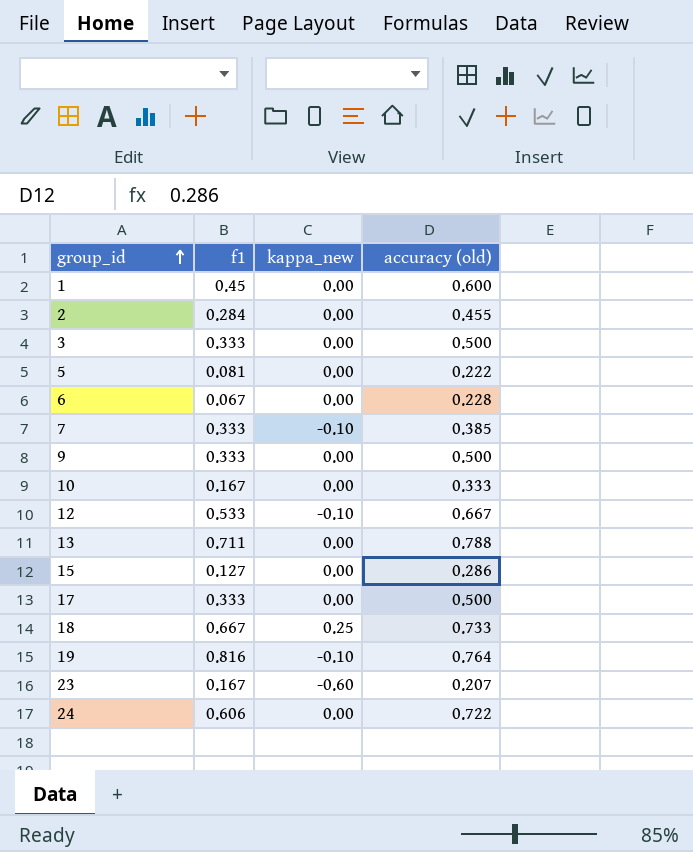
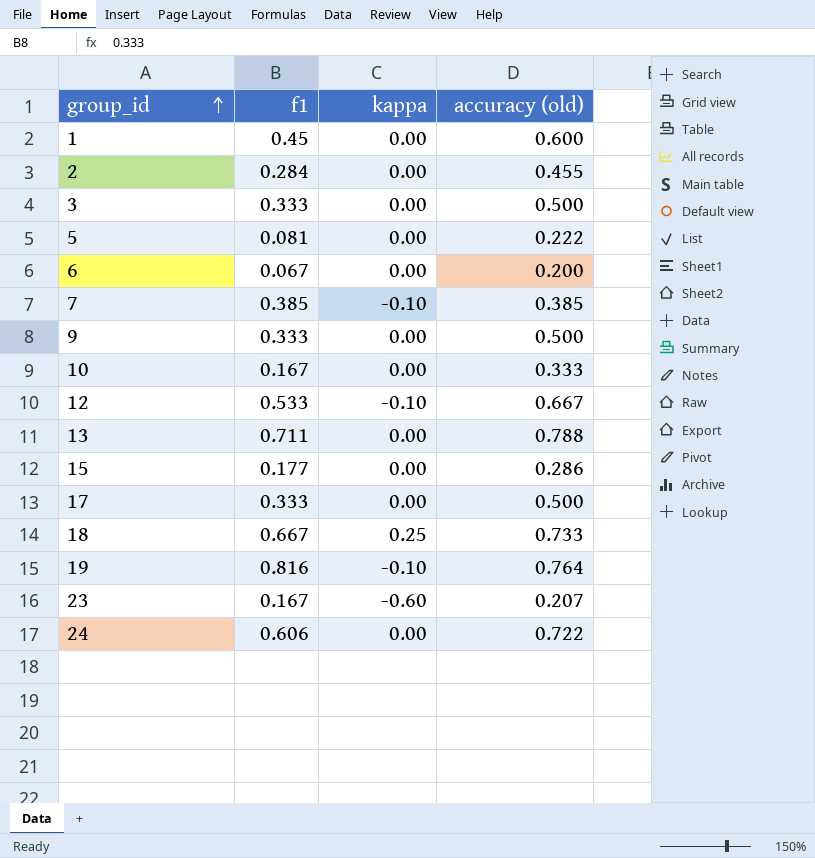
column name: kappa_new -> kappa
6 | accuracy (old): 0.228 -> 0.200
7 | f1: 0.333 -> 0.385
15 | f1: 0.127 -> 0.177

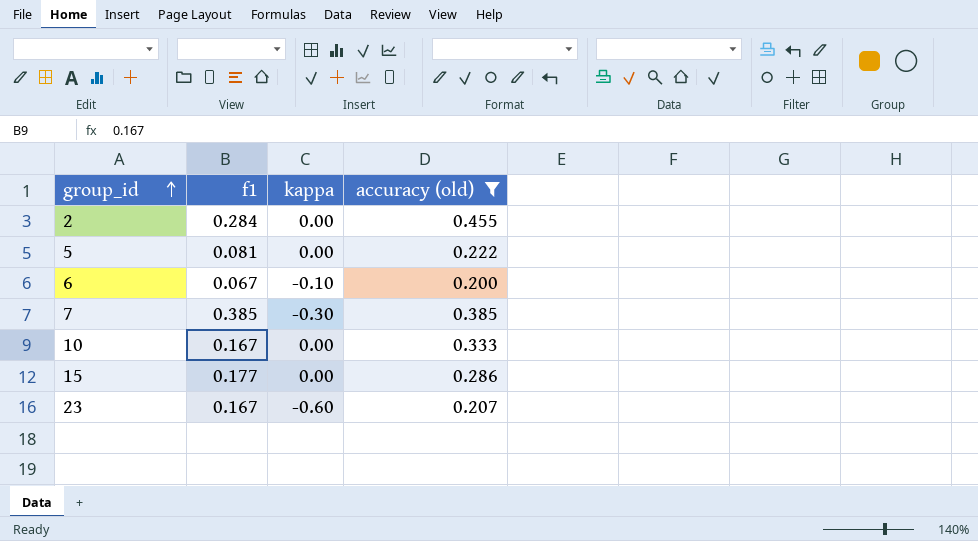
filter: none -> accuracy (old) <= 0.455
6 | kappa: 0.00 -> -0.10
7 | kappa: -0.10 -> -0.30

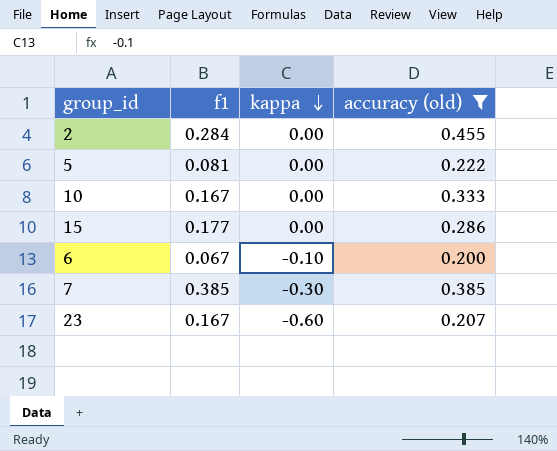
row order: group_id ascending -> kappa descending

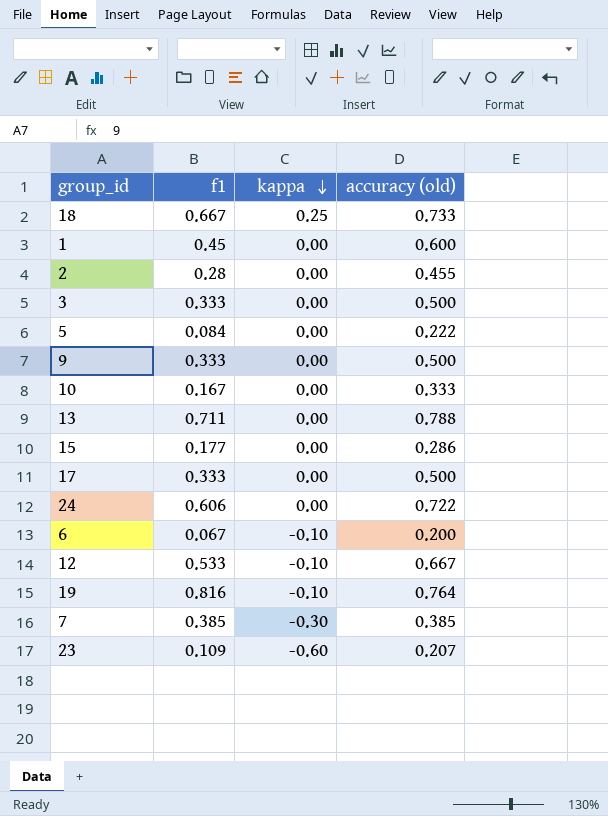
filter: accuracy (old) <= 0.455 -> none
2 | f1: 0.284 -> 0.28
5 | f1: 0.081 -> 0.084
23 | f1: 0.167 -> 0.109

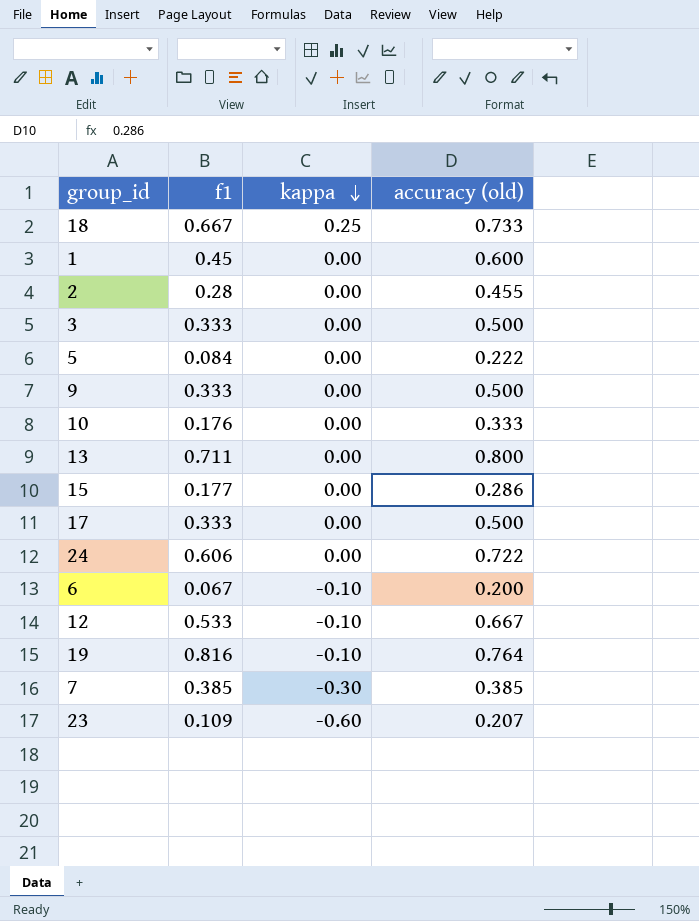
10 | f1: 0.167 -> 0.176
13 | accuracy (old): 0.788 -> 0.800

